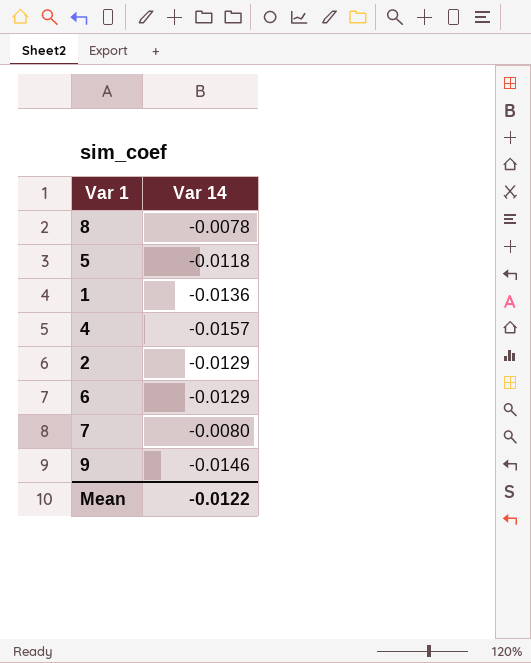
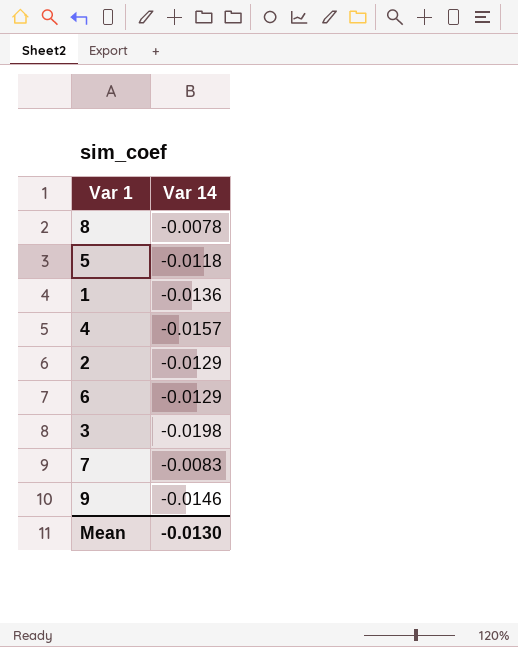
row 3: none -> -0.0198
7 | Var 14: -0.0080 -> -0.0083
Mean | Var 14: -0.0122 -> -0.0130

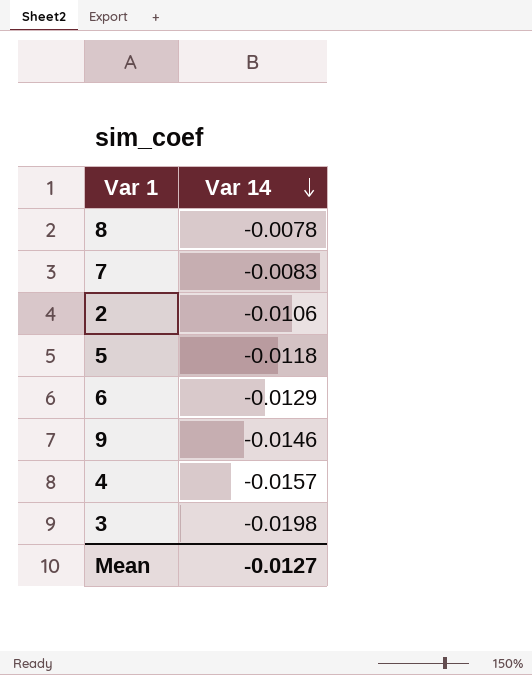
row order: none -> Var 14 descending
row 1: -0.0136 -> none
2 | Var 14: -0.0129 -> -0.0106
Mean | Var 14: -0.0130 -> -0.0127

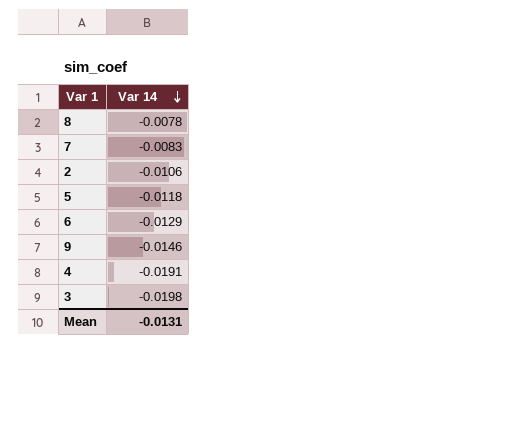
4 | Var 14: -0.0157 -> -0.0191
Mean | Var 14: -0.0127 -> -0.0131

